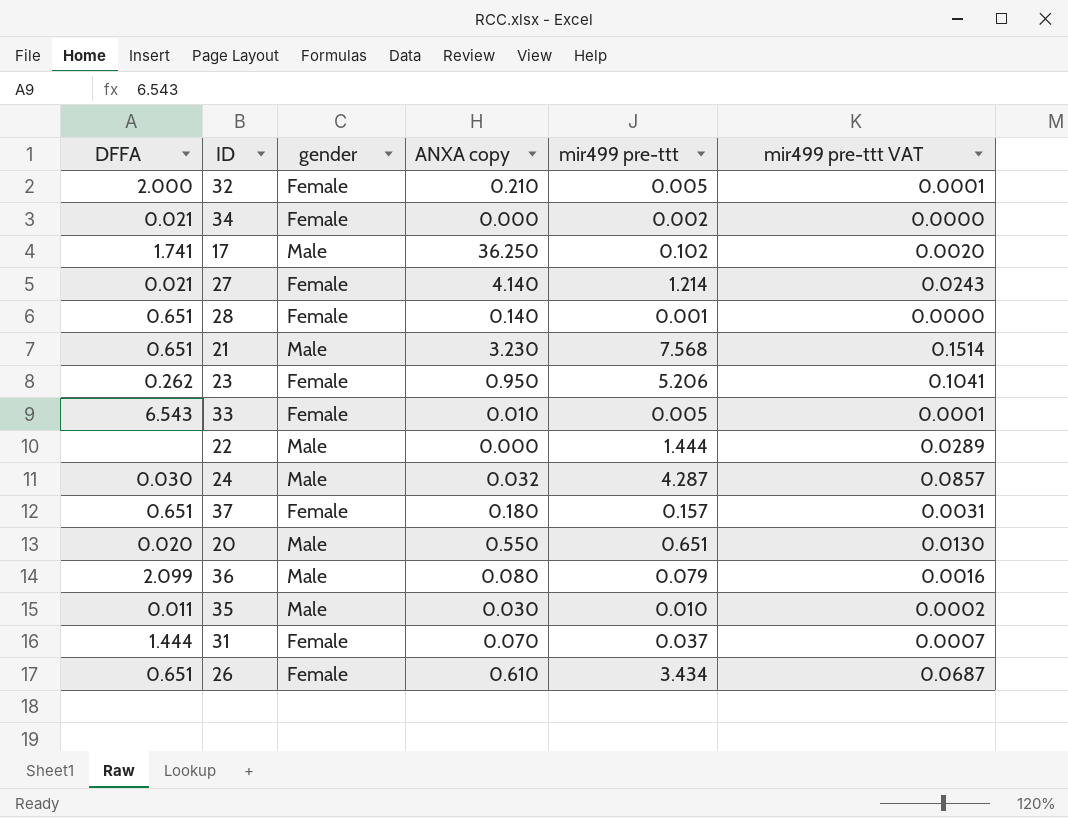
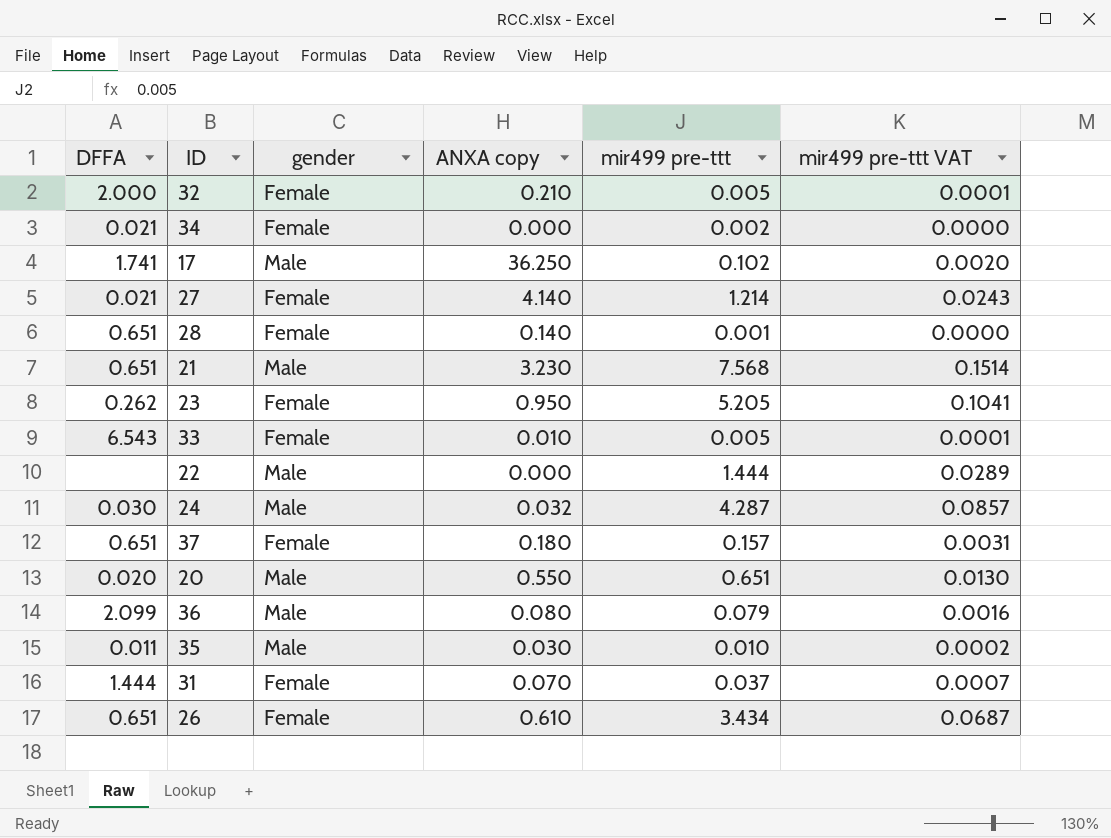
23 | mir499 pre-ttt: 5.206 -> 5.205

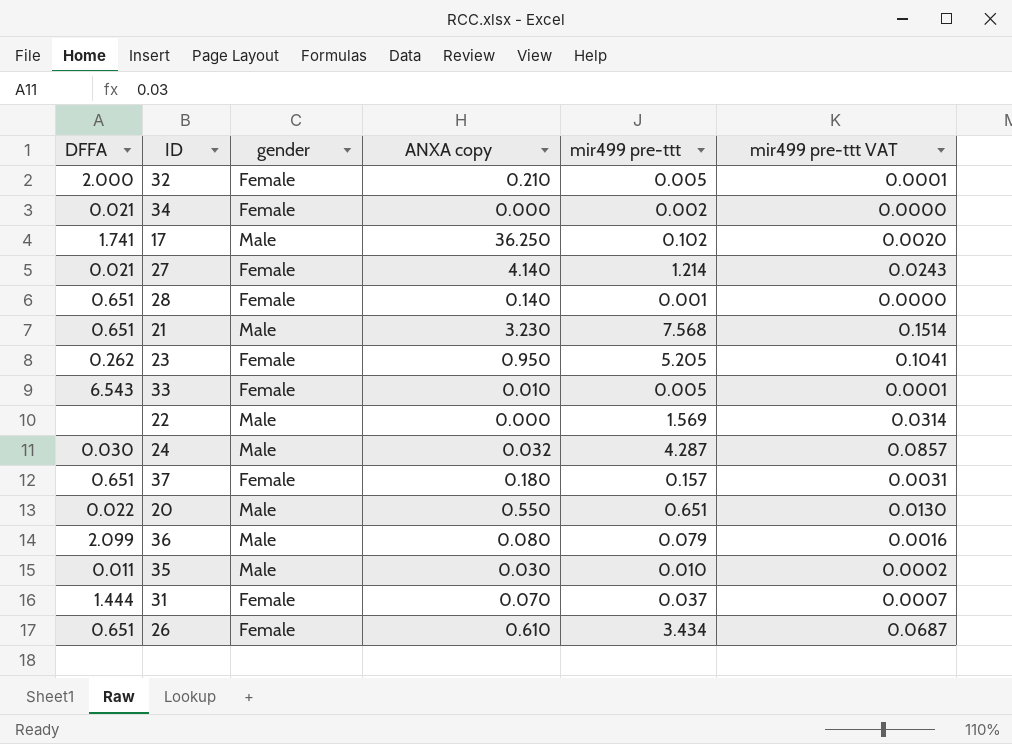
22 | mir499 pre-ttt: 1.444 -> 1.569
22 | mir499 pre-ttt VAT: 0.0289 -> 0.0314
20 | DFFA: 0.020 -> 0.022

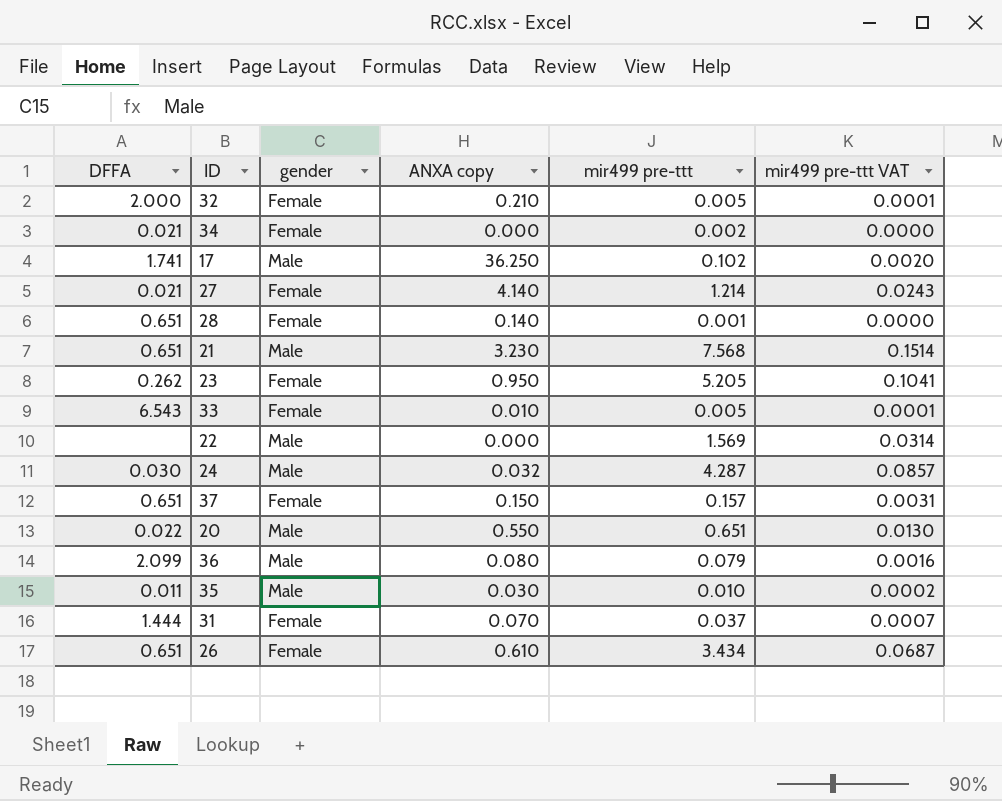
37 | ANXA copy: 0.180 -> 0.150

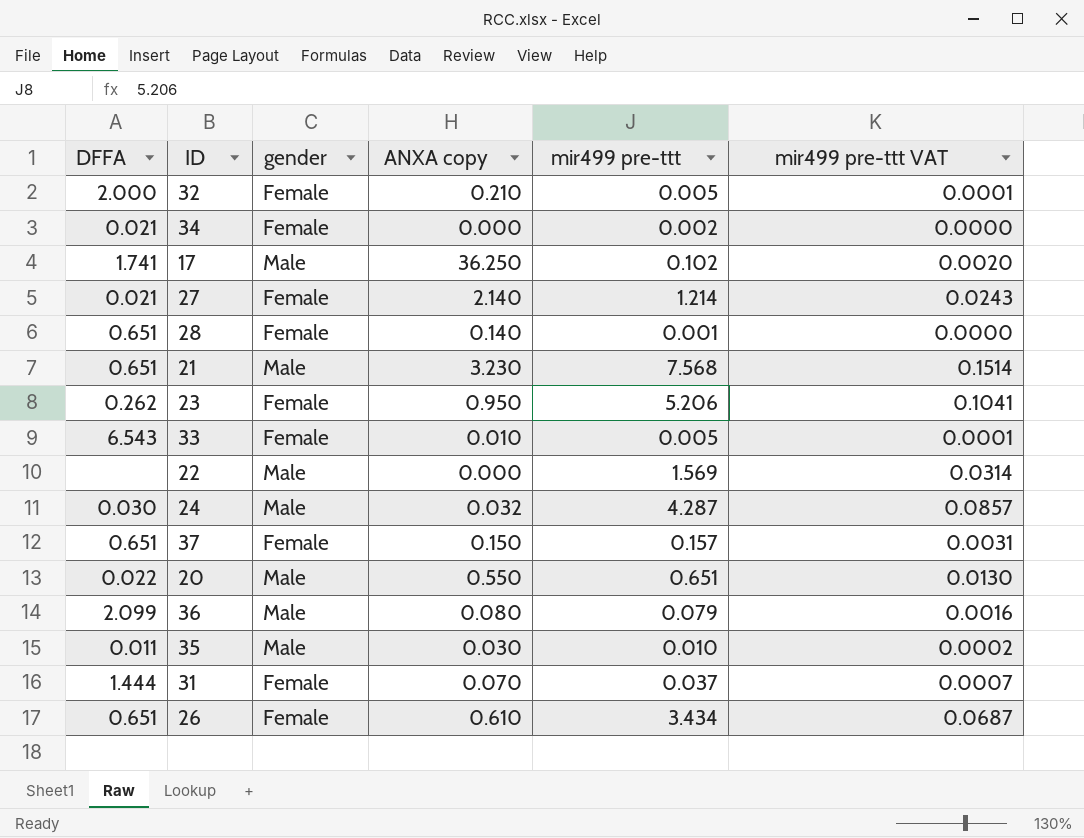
27 | ANXA copy: 4.140 -> 2.140
23 | mir499 pre-ttt: 5.205 -> 5.206

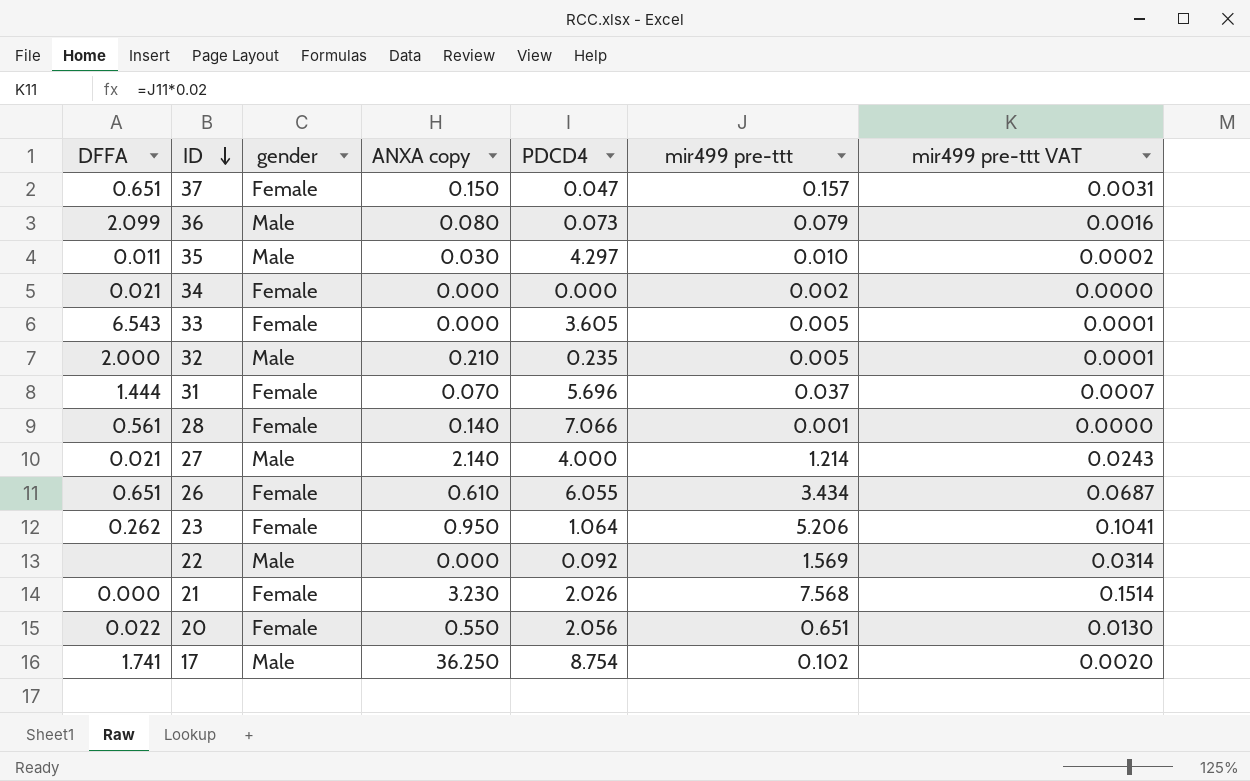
row order: none -> ID descending
column PDCD4 | position: none -> 5
row 24: 0.030 | Male | 0.032 | 4.287 | 0.0857 -> none
33 | ANXA copy: 0.010 -> 0.000
32 | gender: Female -> Male
28 | DFFA: 0.651 -> 0.561
27 | gender: Female -> Male
21 | DFFA: 0.651 -> 0.000
21 | gender: Male -> Female
20 | gender: Male -> Female

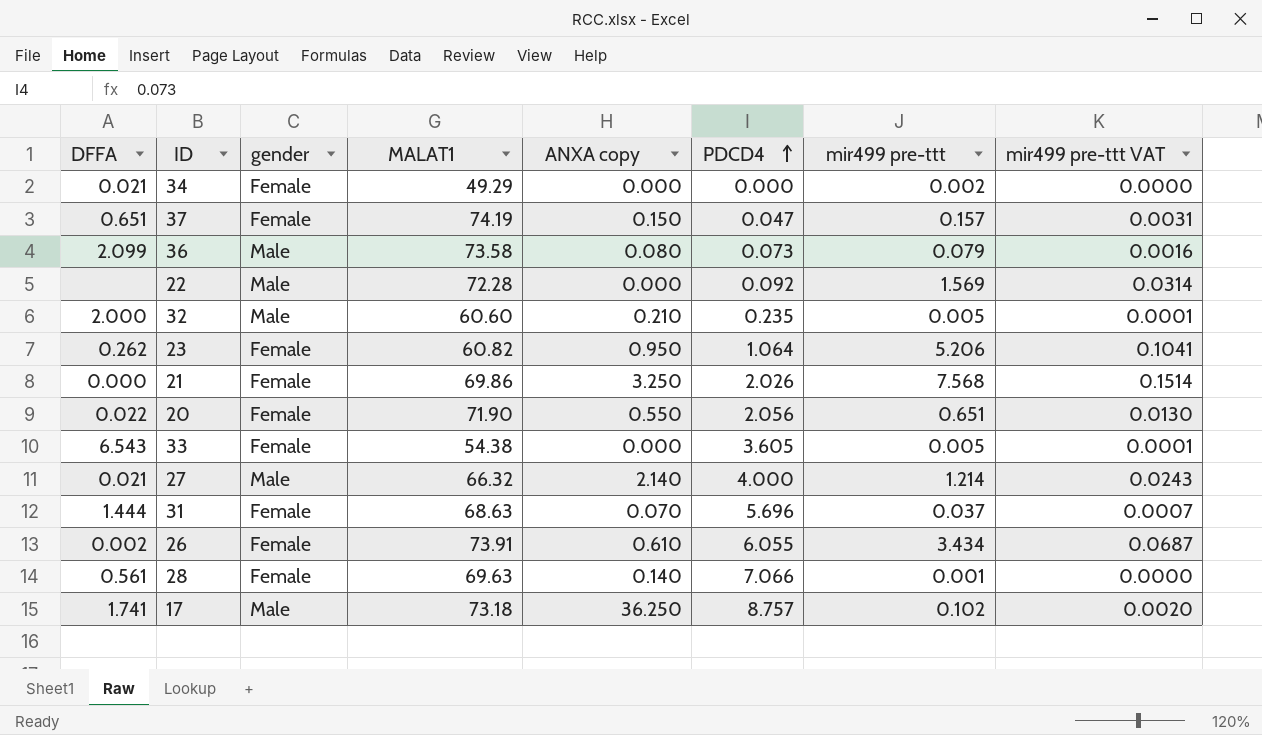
row order: ID descending -> PDCD4 ascending
column MALAT1 | position: none -> 4
row 35: 0.011 | Male | 0.030 | 4.297 | 0.010 | 0.0002 -> none
21 | ANXA copy: 3.230 -> 3.250
26 | DFFA: 0.651 -> 0.002
17 | PDCD4: 8.754 -> 8.757

